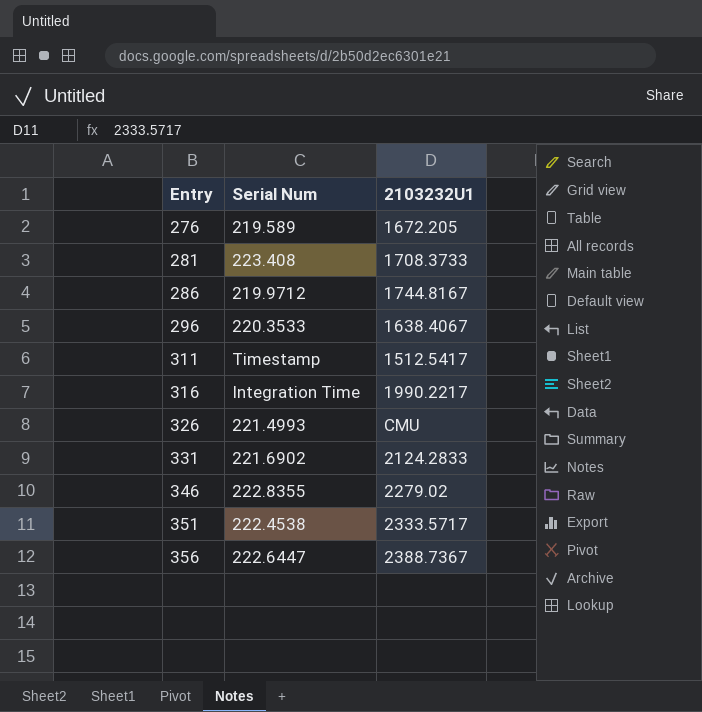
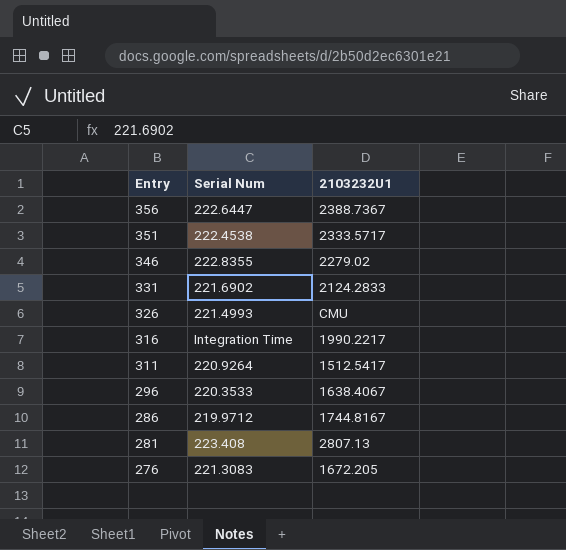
row order: Entry ascending -> Entry descending
311 | Serial Num: Timestamp -> 220.9264
281 | 2103232U1: 1708.3733 -> 2807.13
276 | Serial Num: 219.589 -> 221.3083

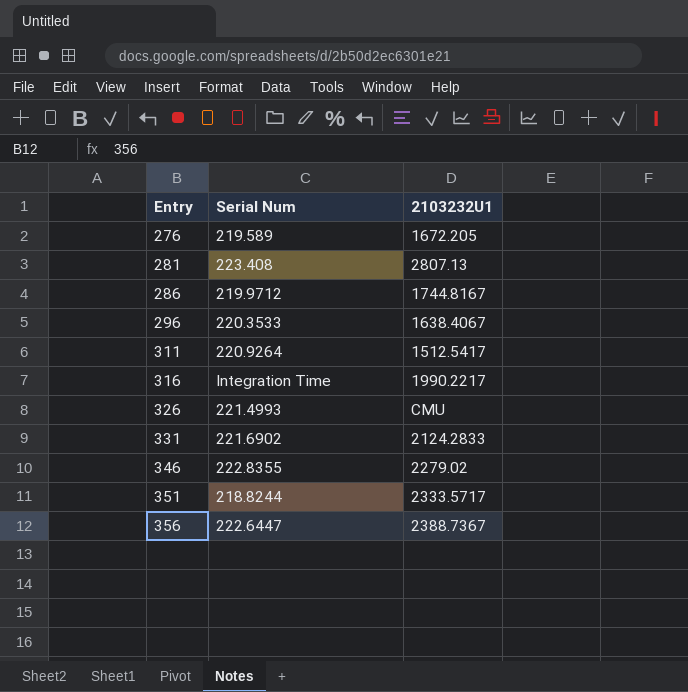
row order: Entry descending -> Entry ascending
276 | Serial Num: 221.3083 -> 219.589
351 | Serial Num: 222.4538 -> 218.8244

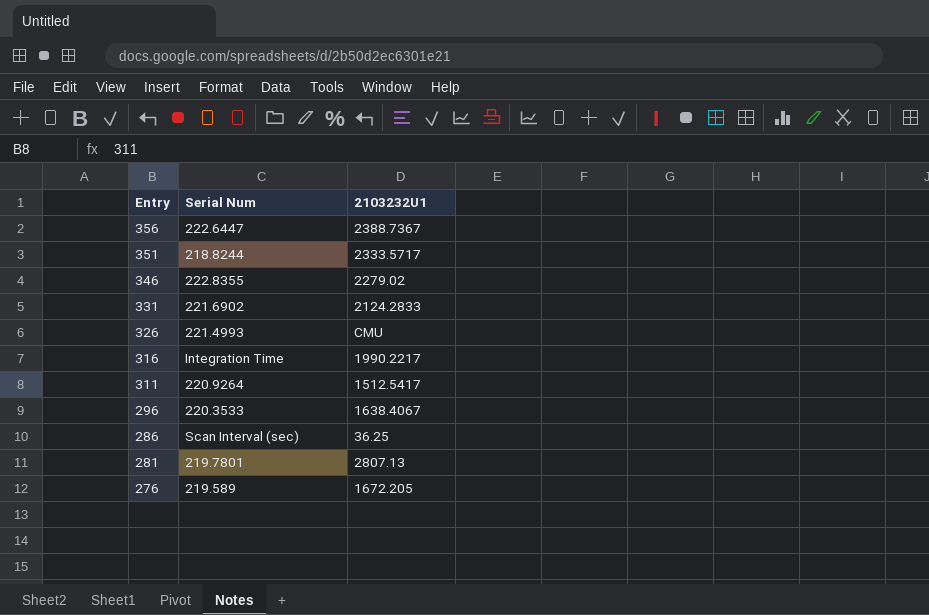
row order: Entry ascending -> Entry descending
286 | Serial Num: 219.9712 -> Scan Interval (sec)
286 | 2103232U1: 1744.8167 -> 36.25
281 | Serial Num: 223.408 -> 219.7801

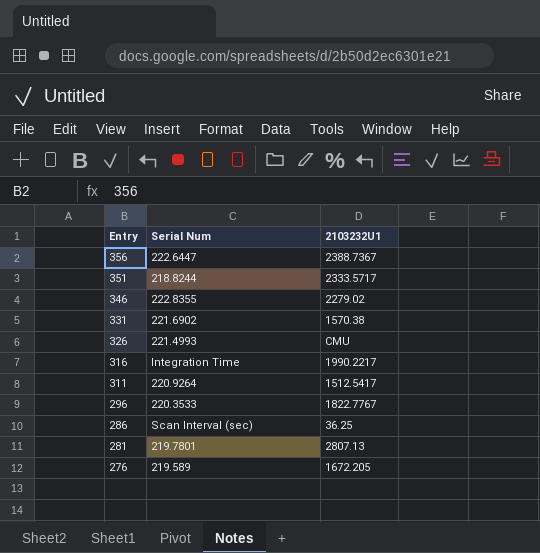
331 | 2103232U1: 2124.2833 -> 1570.38
296 | 2103232U1: 1638.4067 -> 1822.7767

